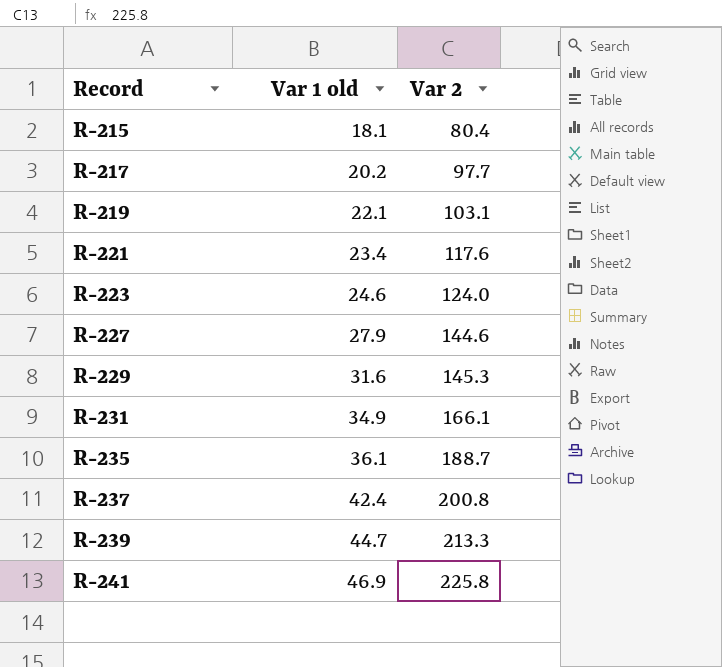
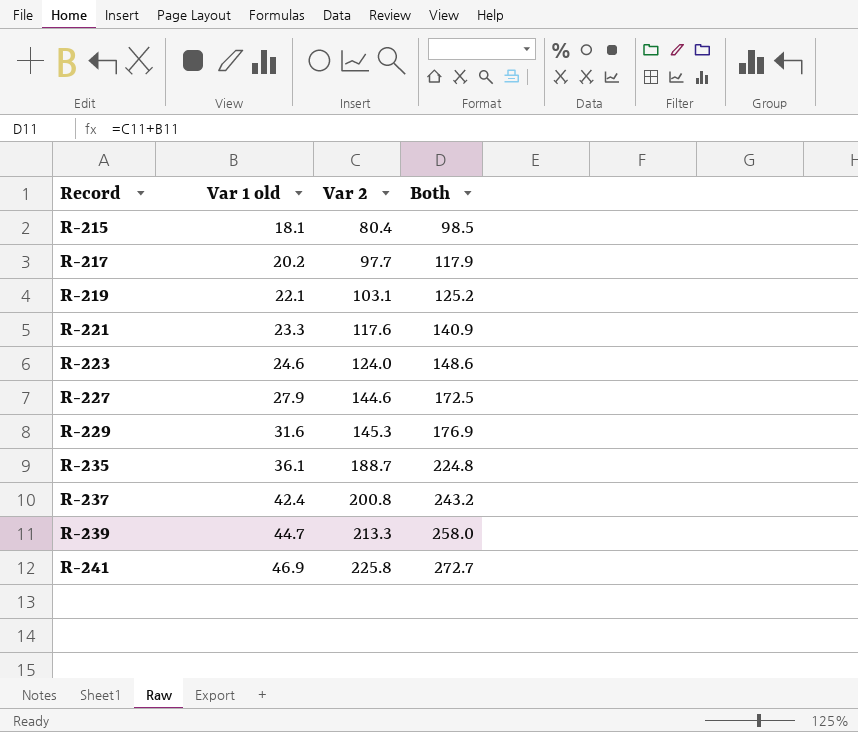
column Both | formula: none -> [Var 1 old] + [Var 2]
row R-231: 34.9 | 166.1 -> none
R-221 | Var 1 old: 23.4 -> 23.3

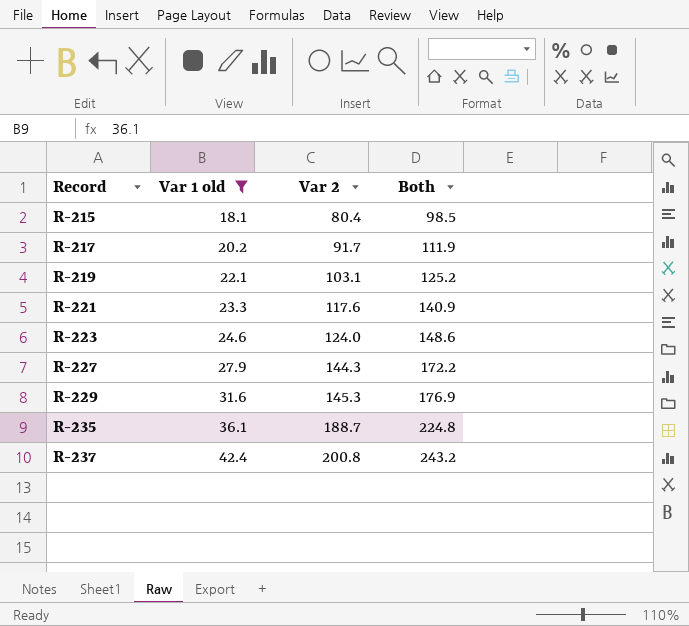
filter: none -> Var 1 old <= 42.4
R-217 | Var 2: 97.7 -> 91.7
R-217 | Both: 117.9 -> 111.9
R-227 | Var 2: 144.6 -> 144.3
R-227 | Both: 172.5 -> 172.2

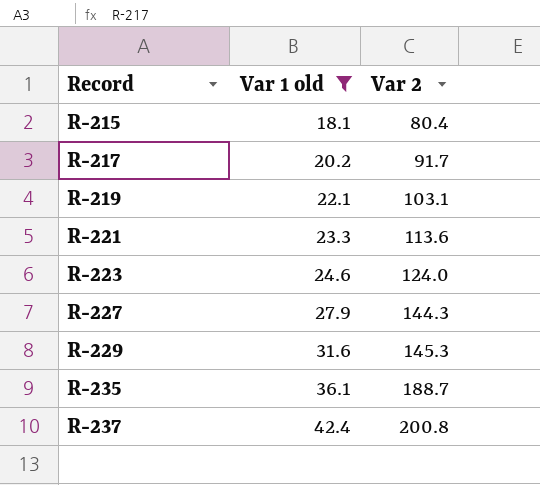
column Both | formula: [Var 1 old] + [Var 2] -> none
R-221 | Var 2: 117.6 -> 113.6

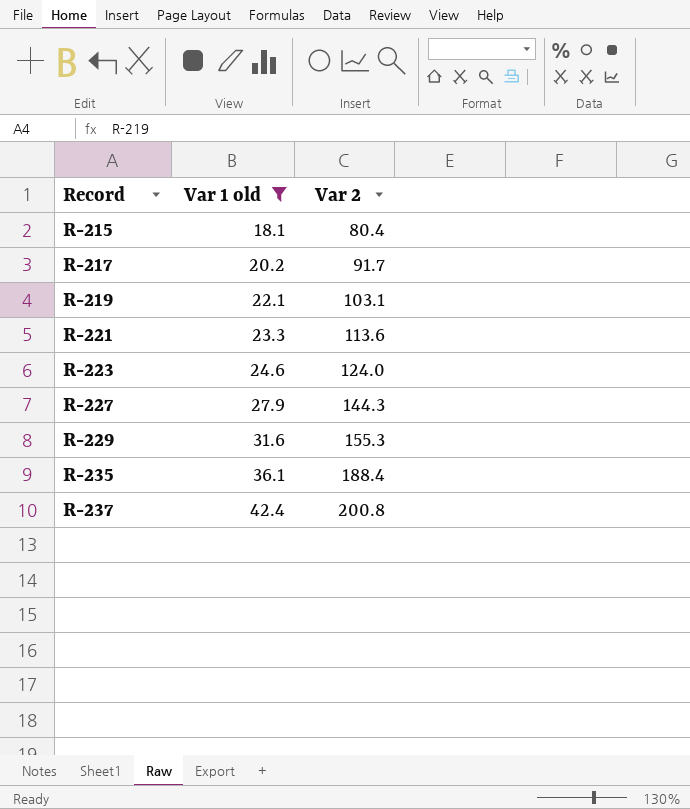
R-229 | Var 2: 145.3 -> 155.3
R-235 | Var 2: 188.7 -> 188.4

